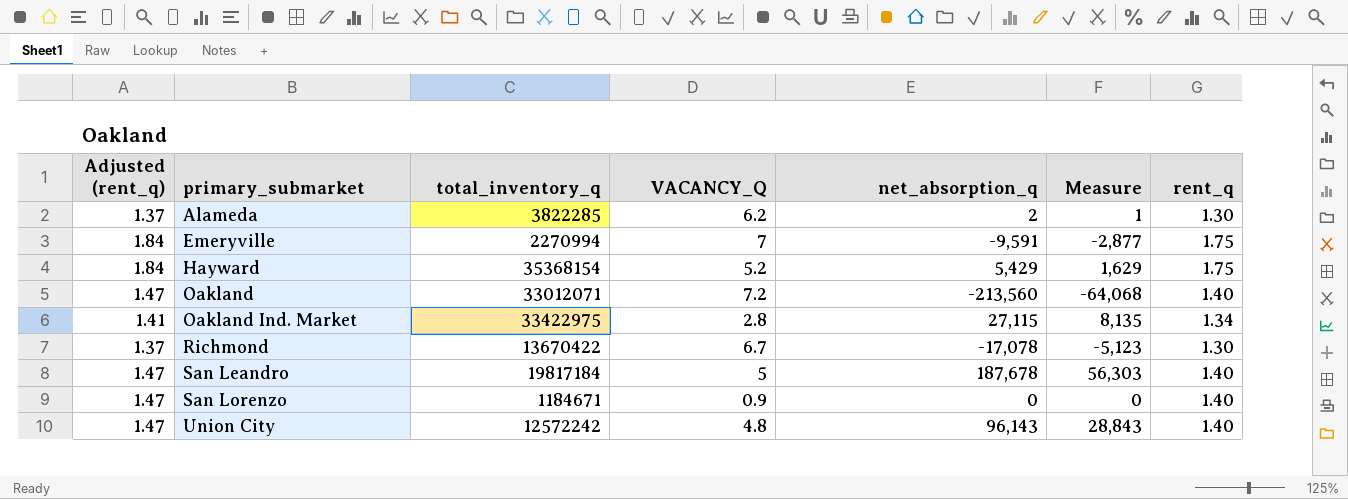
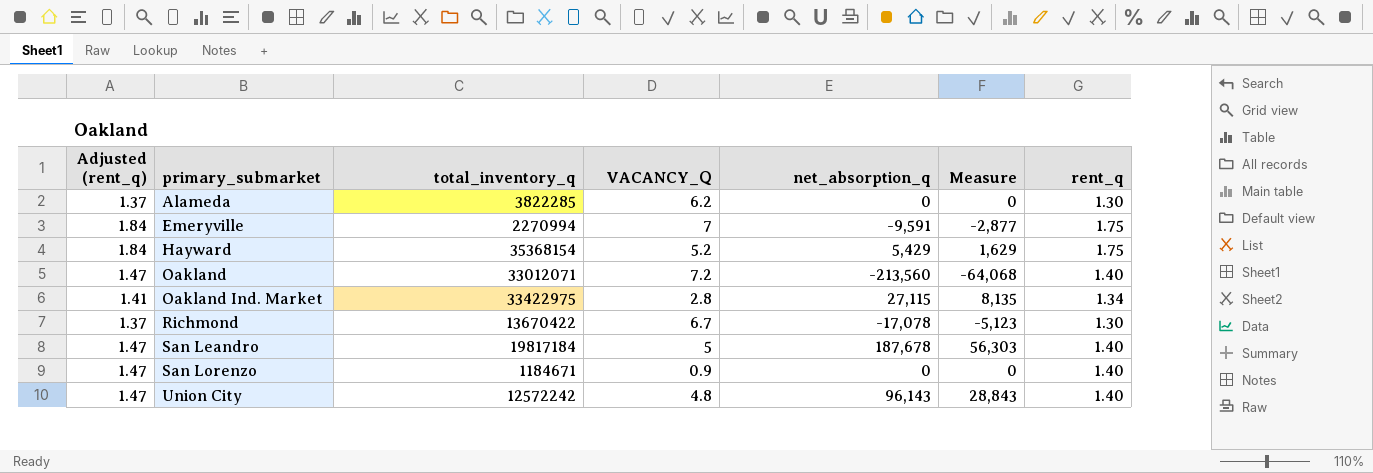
Alameda | net_absorption_q: 2 -> 0
Alameda | Measure: 1 -> 0

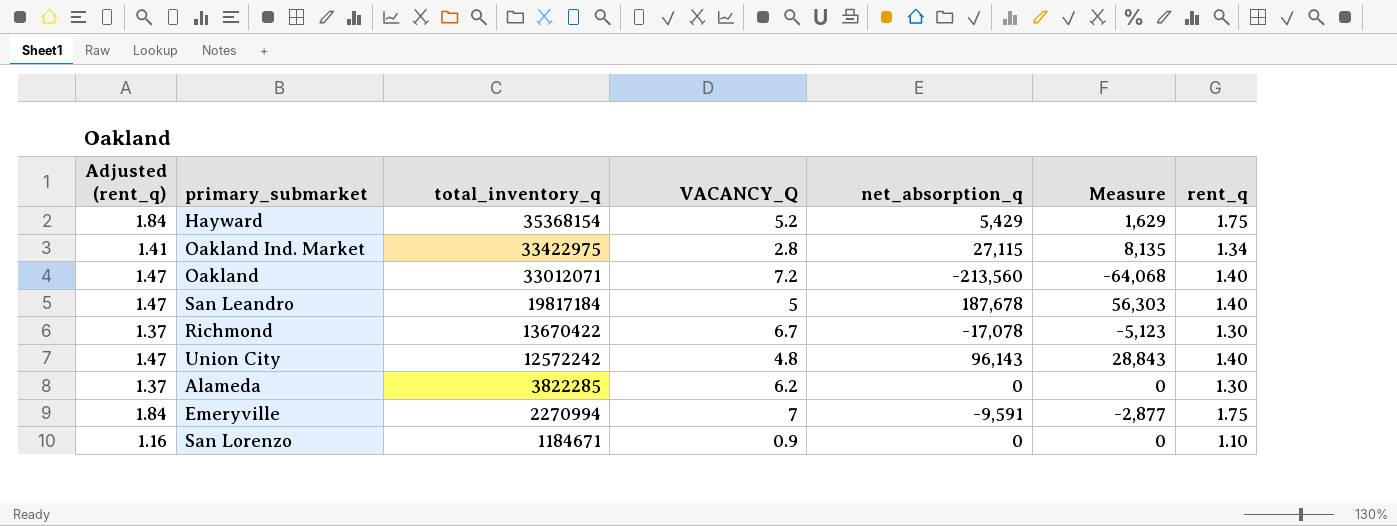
row order: primary_submarket ascending -> total_inventory_q descending
San Lorenzo | Adjusted (rent_q): 1.47 -> 1.16
San Lorenzo | rent_q: 1.40 -> 1.10

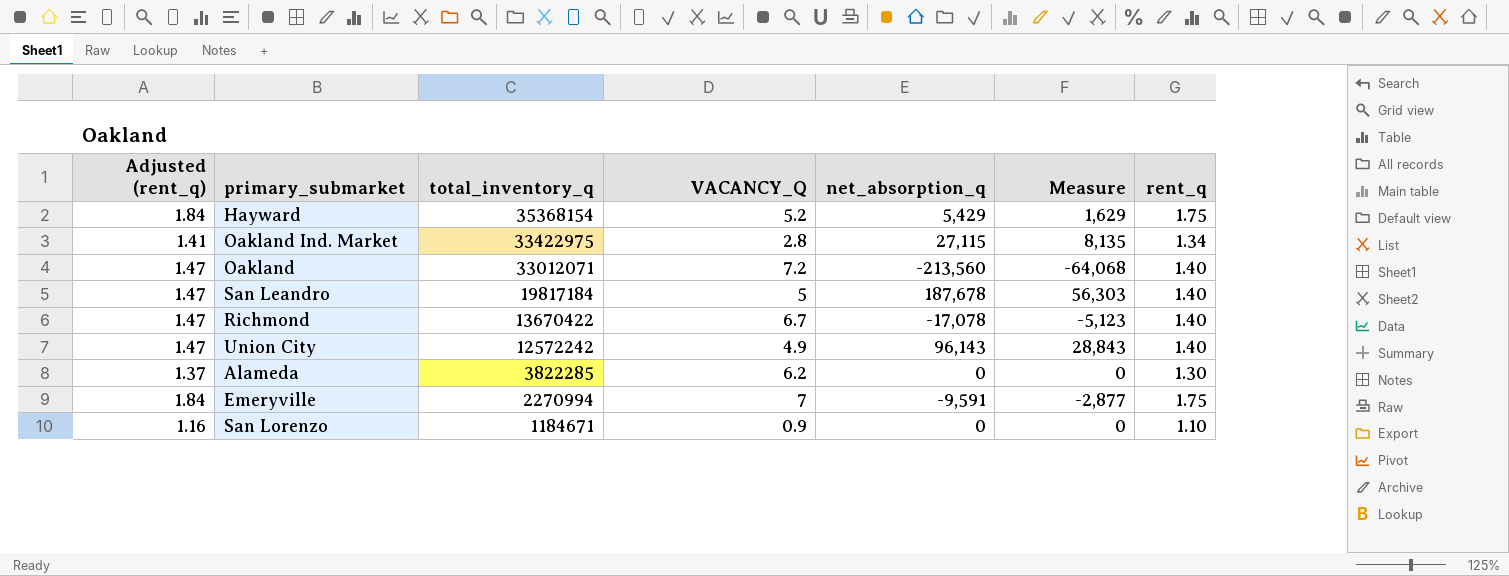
Richmond | Adjusted (rent_q): 1.37 -> 1.47
Richmond | rent_q: 1.30 -> 1.40
Union City | VACANCY_Q: 4.8 -> 4.9

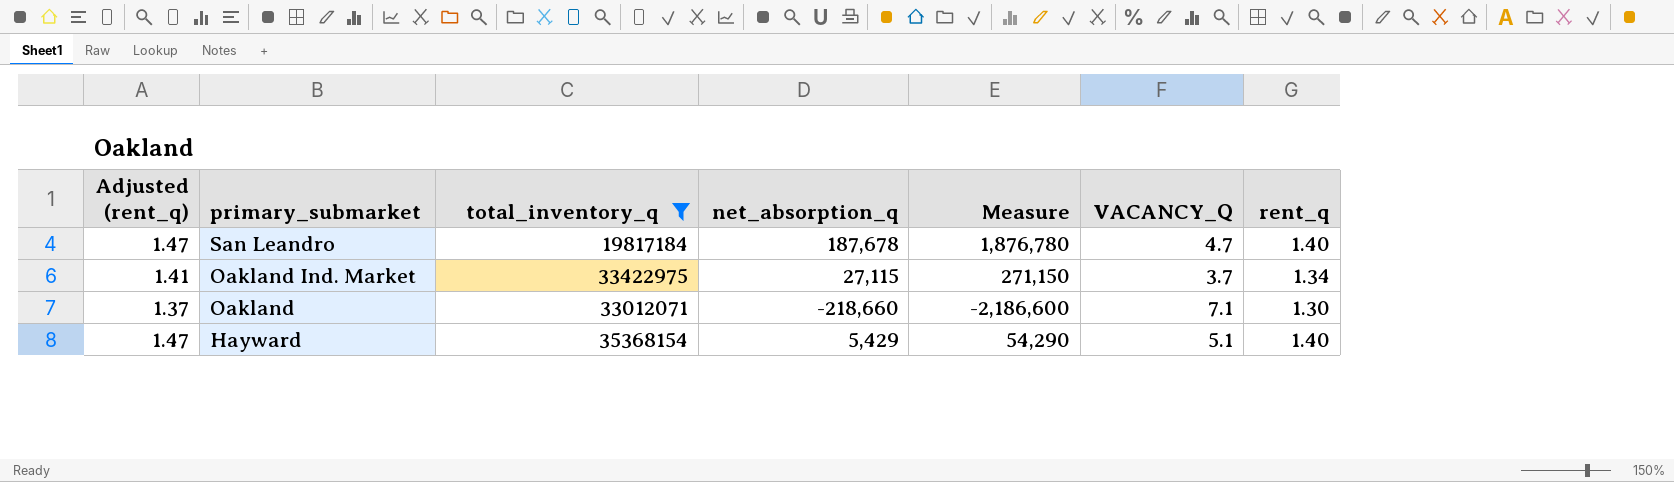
filter: none -> total_inventory_q >= 19817184
row order: total_inventory_q descending -> primary_submarket descending
column Measure | formula: [net_absorption_q] * 0.3 -> [net_absorption_q] * 10
column VACANCY_Q | position: 4 -> 6
San Leandro | VACANCY_Q: 5 -> 4.7
Oakland Ind. Market | VACANCY_Q: 2.8 -> 3.7
Oakland | Adjusted (rent_q): 1.47 -> 1.37
Oakland | net_absorption_q: -213,560 -> -218,660
Oakland | VACANCY_Q: 7.2 -> 7.1
Oakland | rent_q: 1.40 -> 1.30
Hayward | Adjusted (rent_q): 1.84 -> 1.47
Hayward | VACANCY_Q: 5.2 -> 5.1
Hayward | rent_q: 1.75 -> 1.40

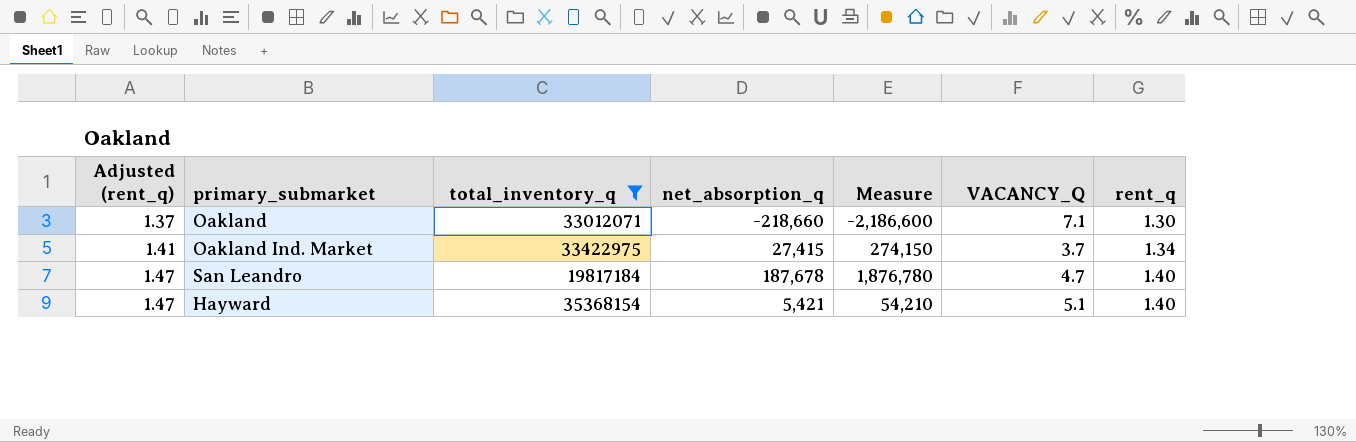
row order: primary_submarket descending -> Adjusted (rent_q) ascending
Oakland Ind. Market | net_absorption_q: 27,115 -> 27,415
Oakland Ind. Market | Measure: 271,150 -> 274,150
Hayward | net_absorption_q: 5,429 -> 5,421
Hayward | Measure: 54,290 -> 54,210

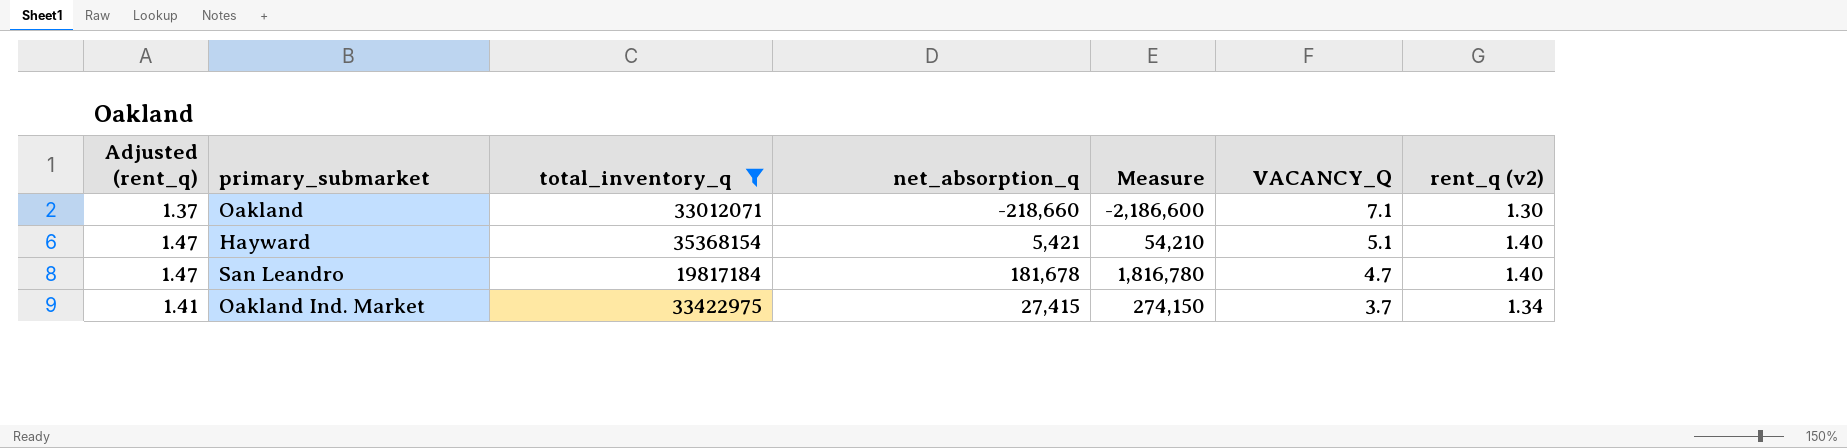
row order: Adjusted (rent_q) ascending -> VACANCY_Q descending
column name: rent_q -> rent_q (v2)
San Leandro | net_absorption_q: 187,678 -> 181,678
San Leandro | Measure: 1,876,780 -> 1,816,780

